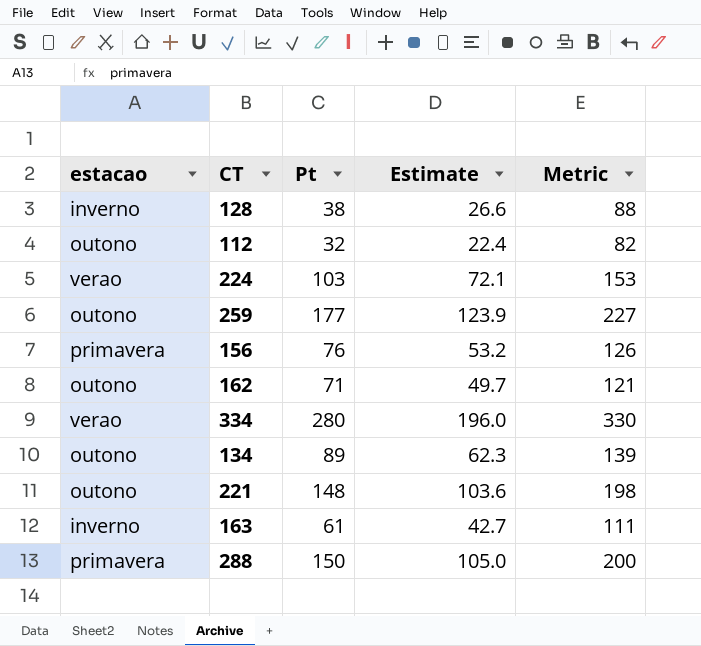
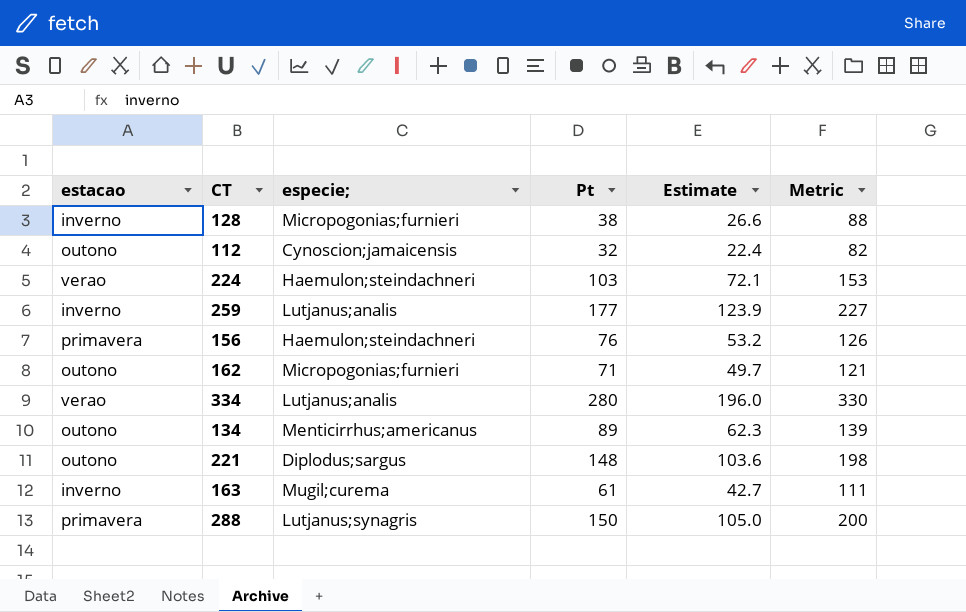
column especie; | position: none -> 3
259 | estacao: outono -> inverno

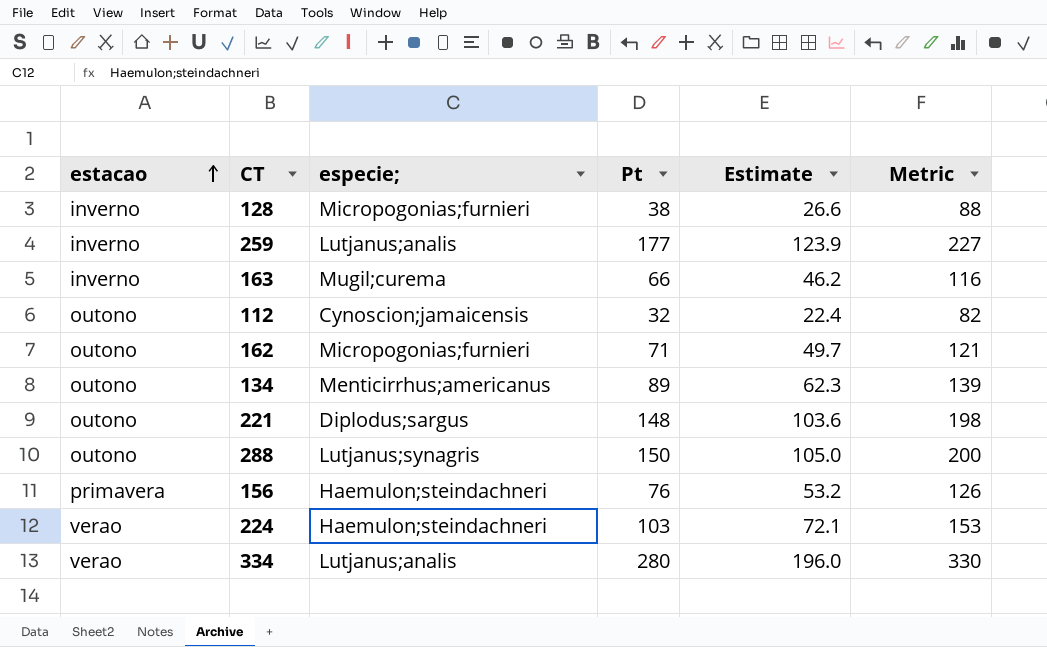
row order: none -> estacao ascending
163 | Pt: 61 -> 66
163 | Estimate: 42.7 -> 46.2
163 | Metric: 111 -> 116
288 | estacao: primavera -> outono

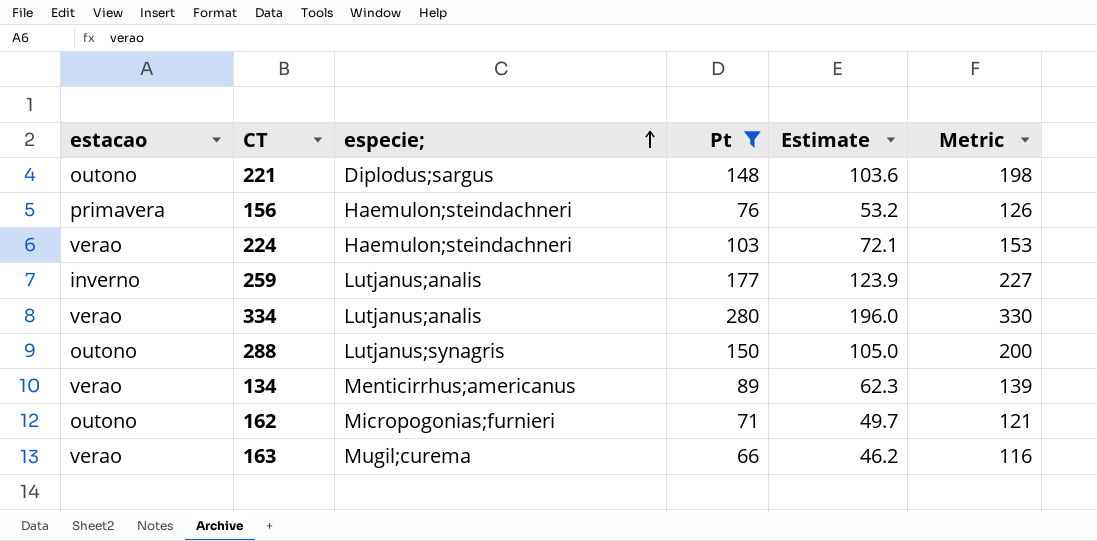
filter: none -> Pt >= 66
row order: estacao ascending -> especie; ascending
134 | estacao: outono -> verao
163 | estacao: inverno -> verao

